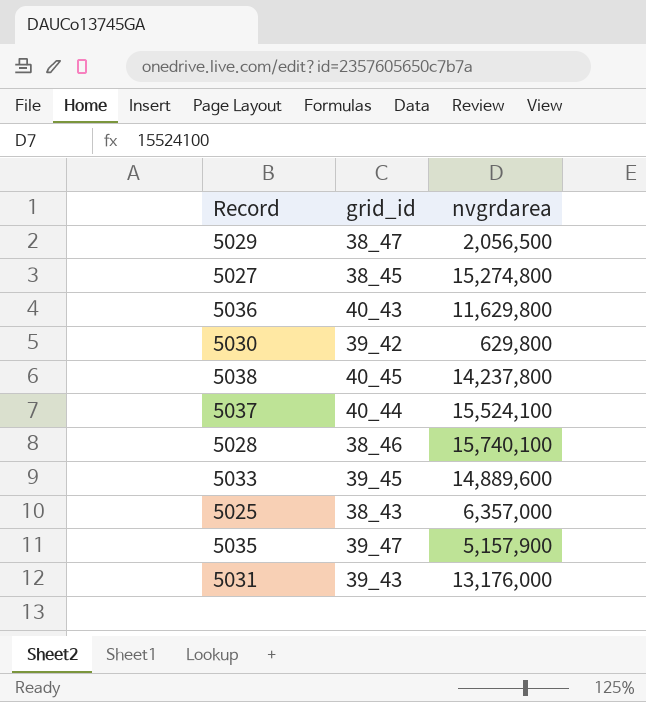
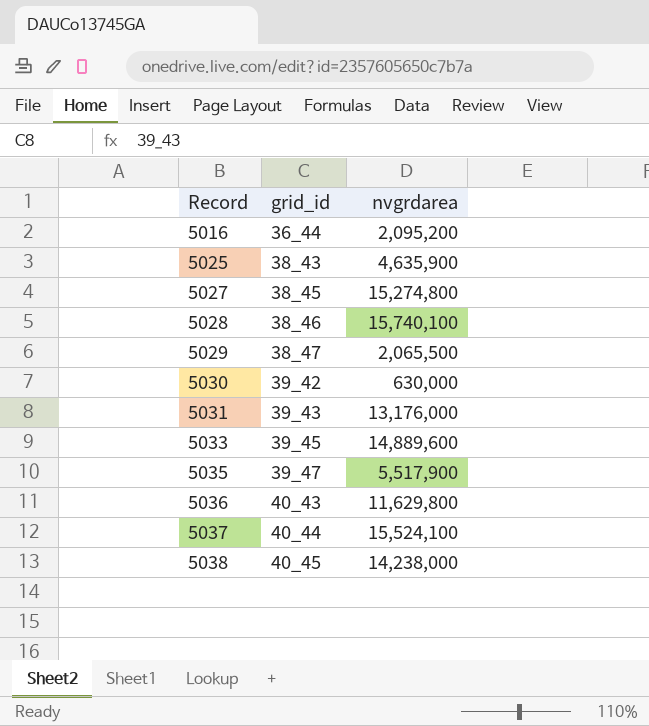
row order: none -> Record ascending
row 5016: none -> 36_44 | 2,095,200
5025 | nvgrdarea: 6,357,000 -> 4,635,900
5029 | nvgrdarea: 2,056,500 -> 2,065,500
5030 | nvgrdarea: 629,800 -> 630,000
5035 | nvgrdarea: 5,157,900 -> 5,517,900
5038 | nvgrdarea: 14,237,800 -> 14,238,000

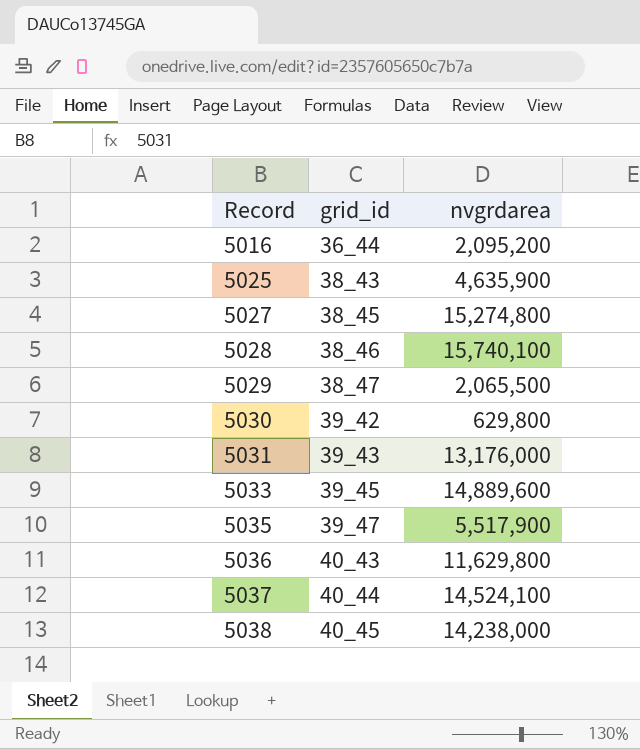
5030 | nvgrdarea: 630,000 -> 629,800
5037 | nvgrdarea: 15,524,100 -> 14,524,100

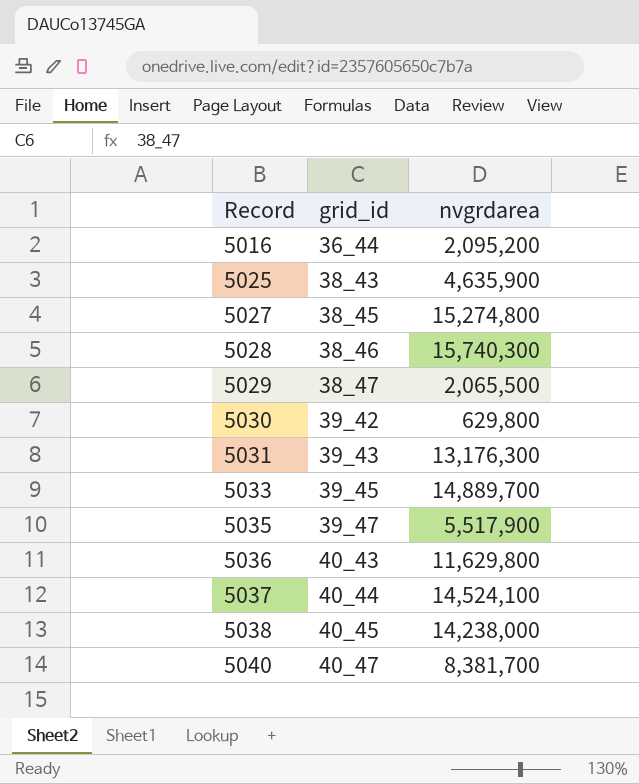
5028 | nvgrdarea: 15,740,100 -> 15,740,300
5031 | nvgrdarea: 13,176,000 -> 13,176,300
5033 | nvgrdarea: 14,889,600 -> 14,889,700
row 5040: none -> 40_47 | 8,381,700

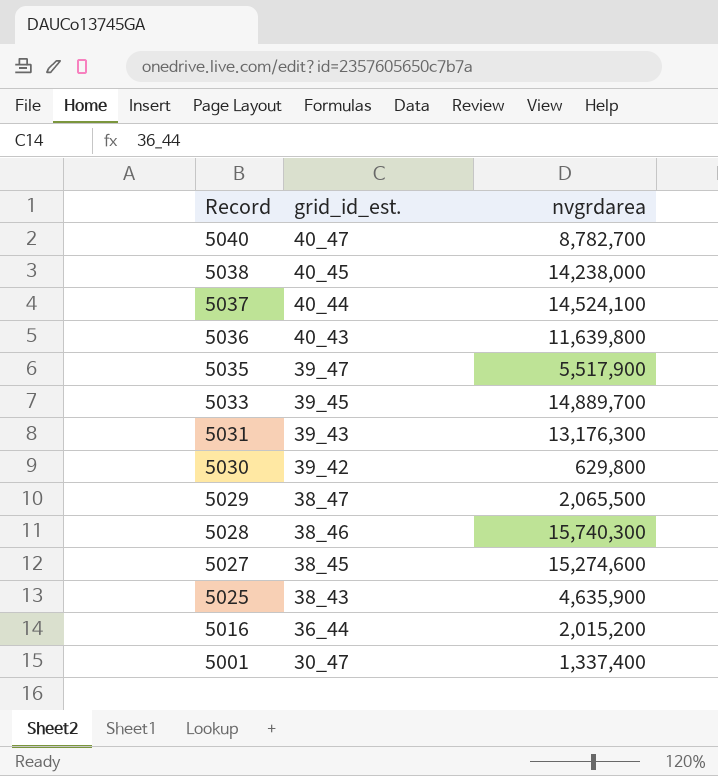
row order: Record ascending -> Record descending
column name: grid_id -> grid_id_est.
5040 | nvgrdarea: 8,381,700 -> 8,782,700
5036 | nvgrdarea: 11,629,800 -> 11,639,800
5027 | nvgrdarea: 15,274,800 -> 15,274,600
5016 | nvgrdarea: 2,095,200 -> 2,015,200
row 5001: none -> 30_47 | 1,337,400

